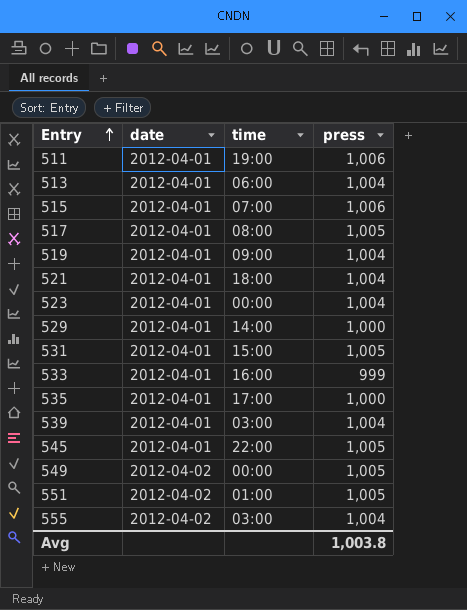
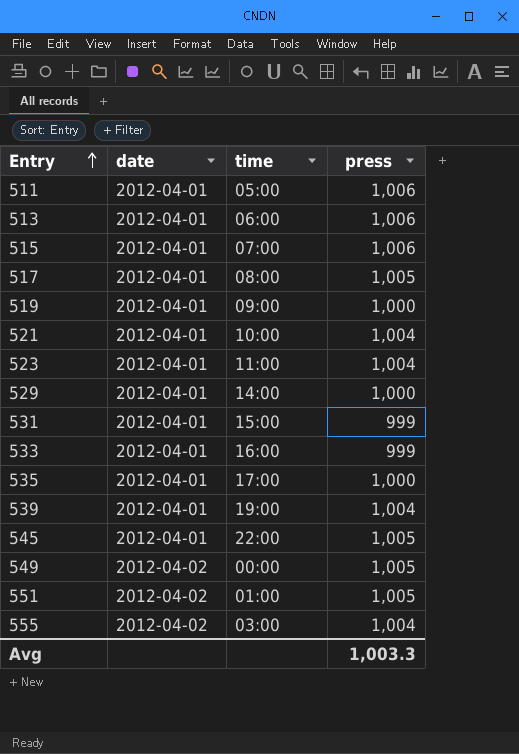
511 | time: 19:00 -> 05:00
513 | press: 1,004 -> 1,006
519 | press: 1,004 -> 1,000
521 | time: 18:00 -> 10:00
523 | time: 00:00 -> 11:00
531 | press: 1,005 -> 999
539 | time: 03:00 -> 19:00
Avg | press: 1,003.8 -> 1,003.3

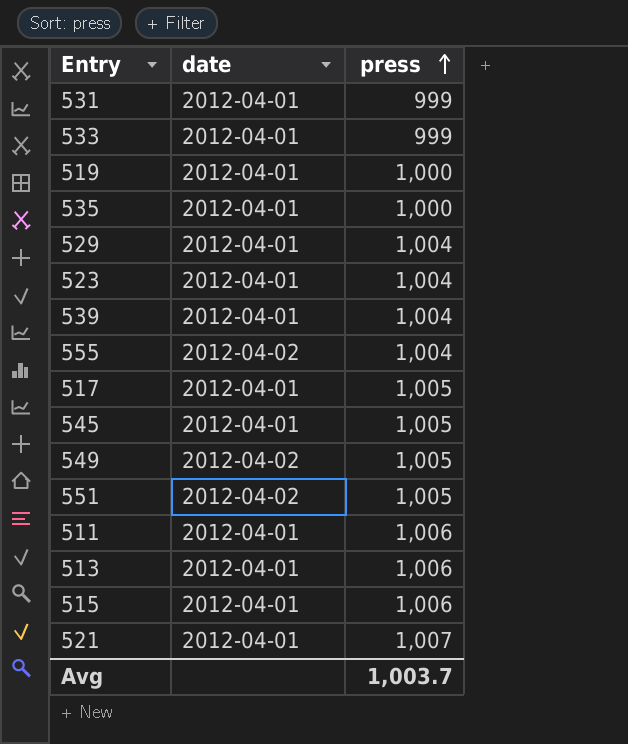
row order: Entry ascending -> press ascending
column time | position: 3 -> none
529 | press: 1,000 -> 1,004
521 | press: 1,004 -> 1,007
Avg | press: 1,003.3 -> 1,003.7

